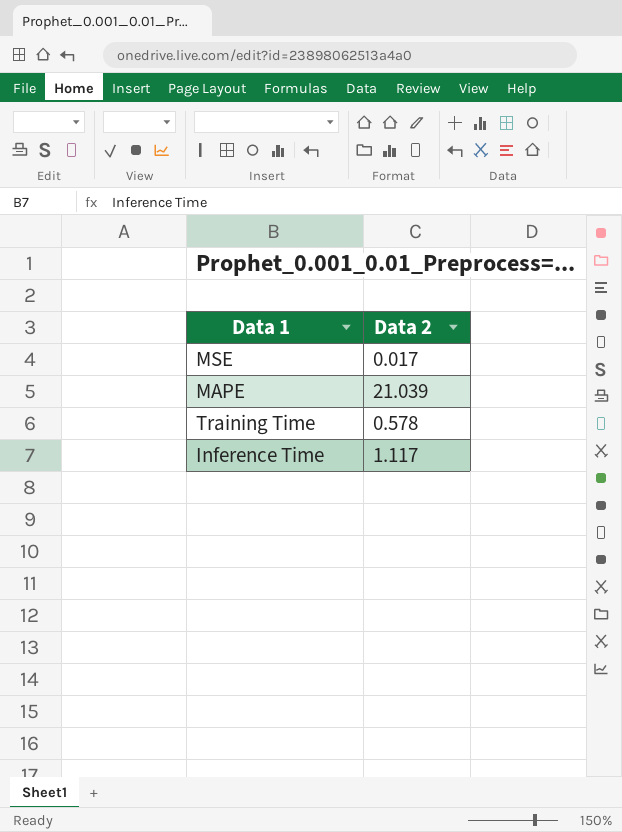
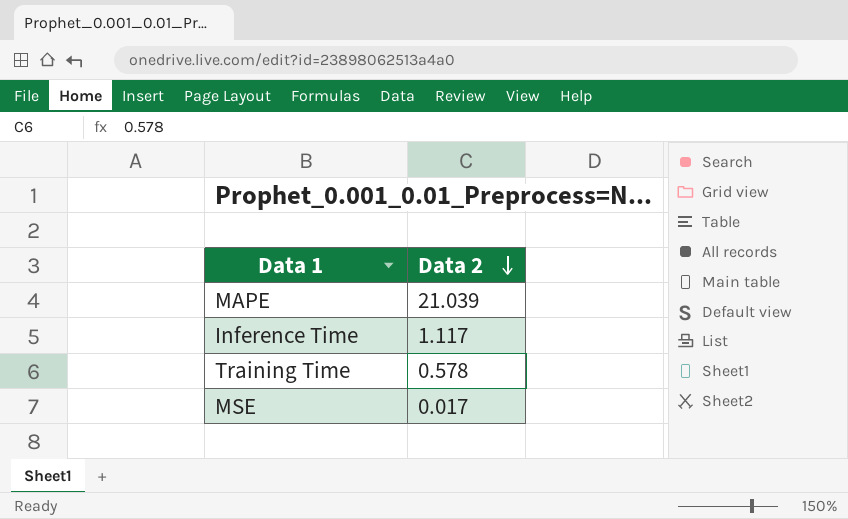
row order: none -> Data 2 descending

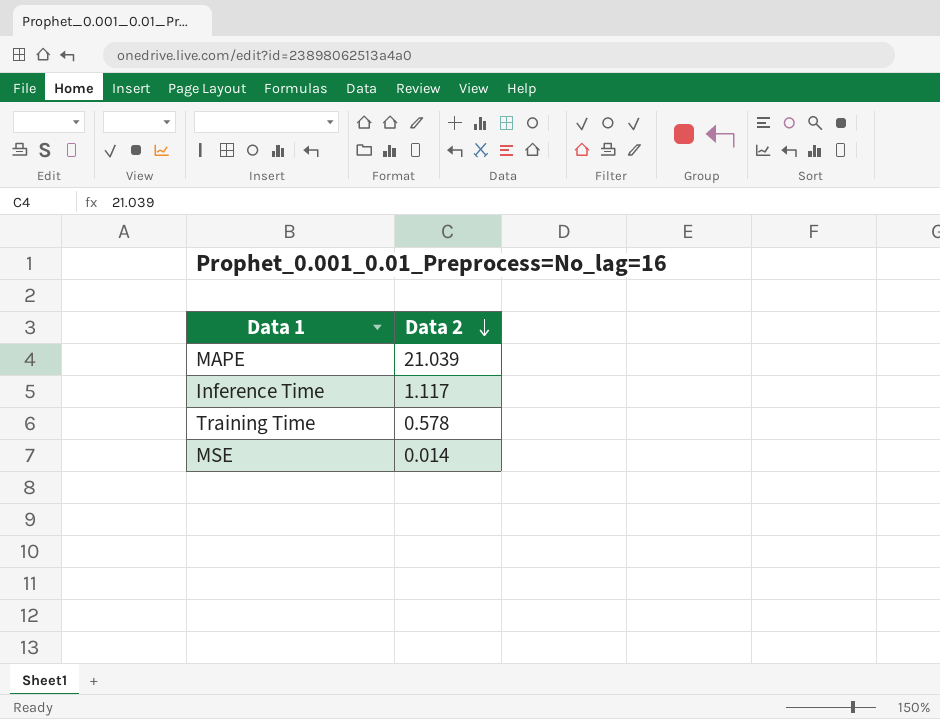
MSE | Data 2: 0.017 -> 0.014

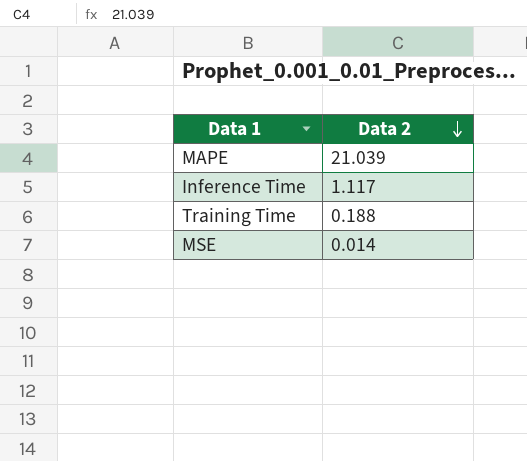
Training Time | Data 2: 0.578 -> 0.188

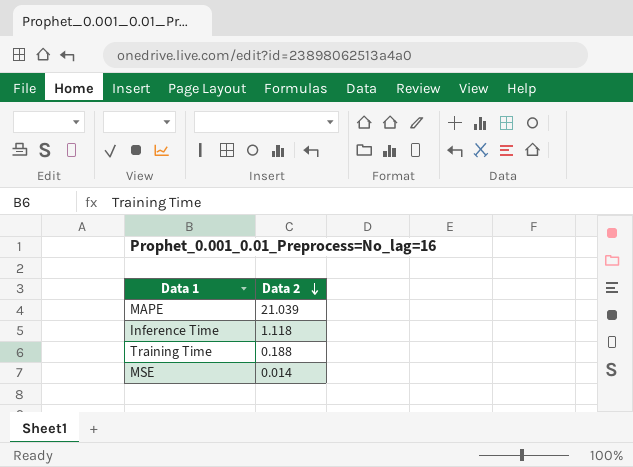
Inference Time | Data 2: 1.117 -> 1.118

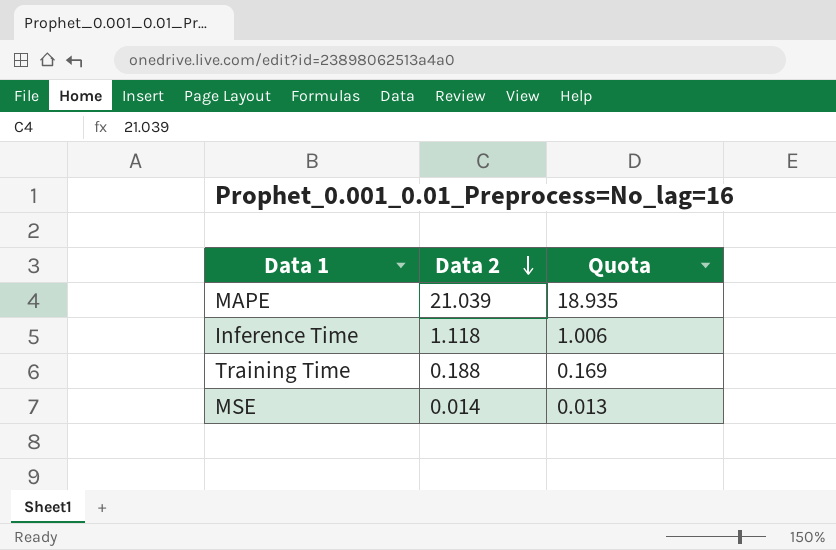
column Quota | formula: none -> [Data 2] * 0.9

